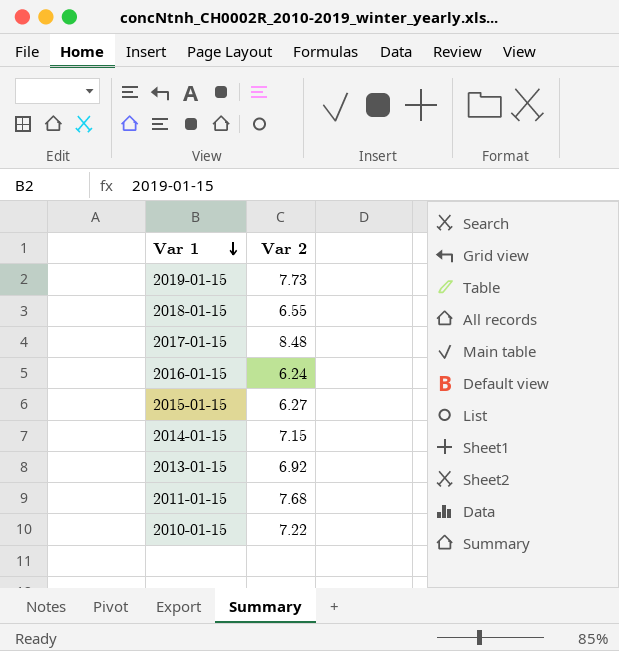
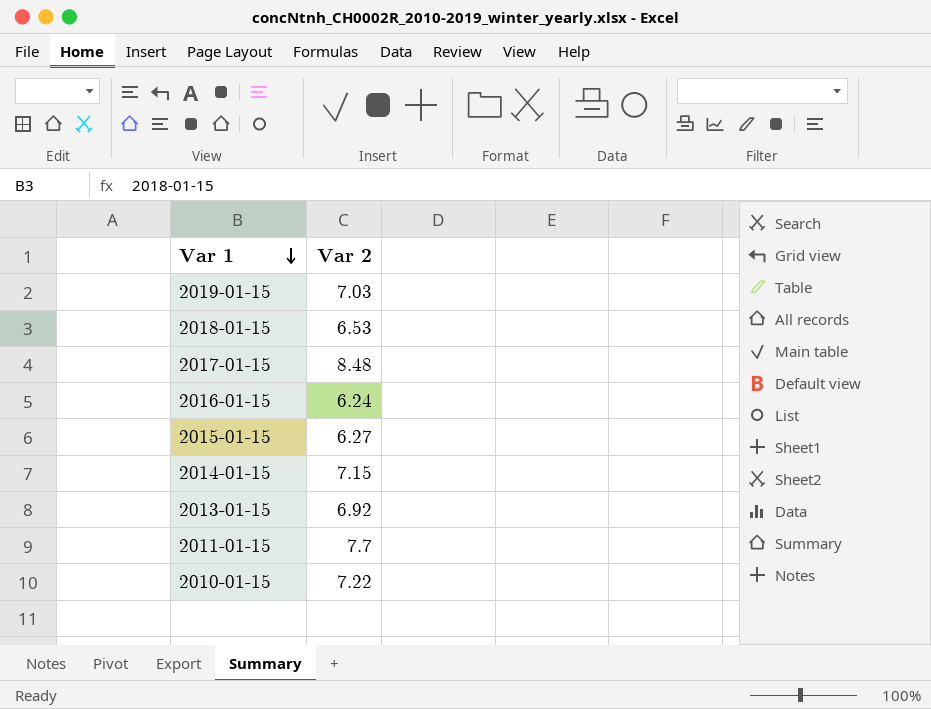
2019-01-15 | Var 2: 7.73 -> 7.03
2018-01-15 | Var 2: 6.55 -> 6.53
2011-01-15 | Var 2: 7.68 -> 7.7

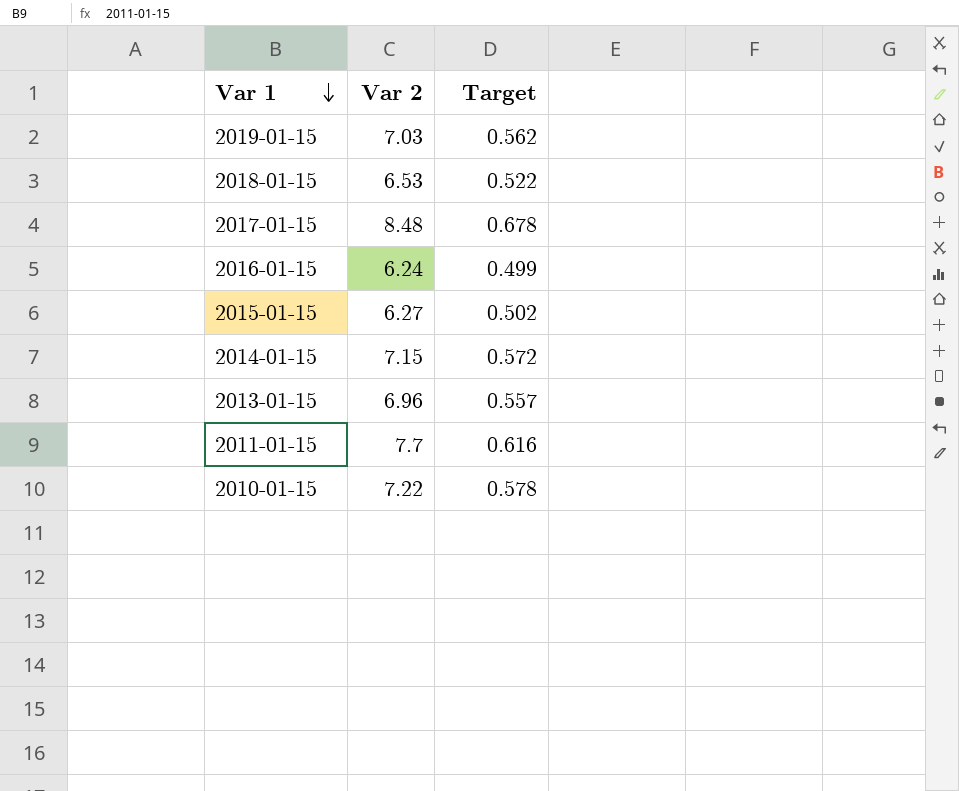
column Target | formula: none -> [Var 2] * 0.08
2013-01-15 | Var 2: 6.92 -> 6.96

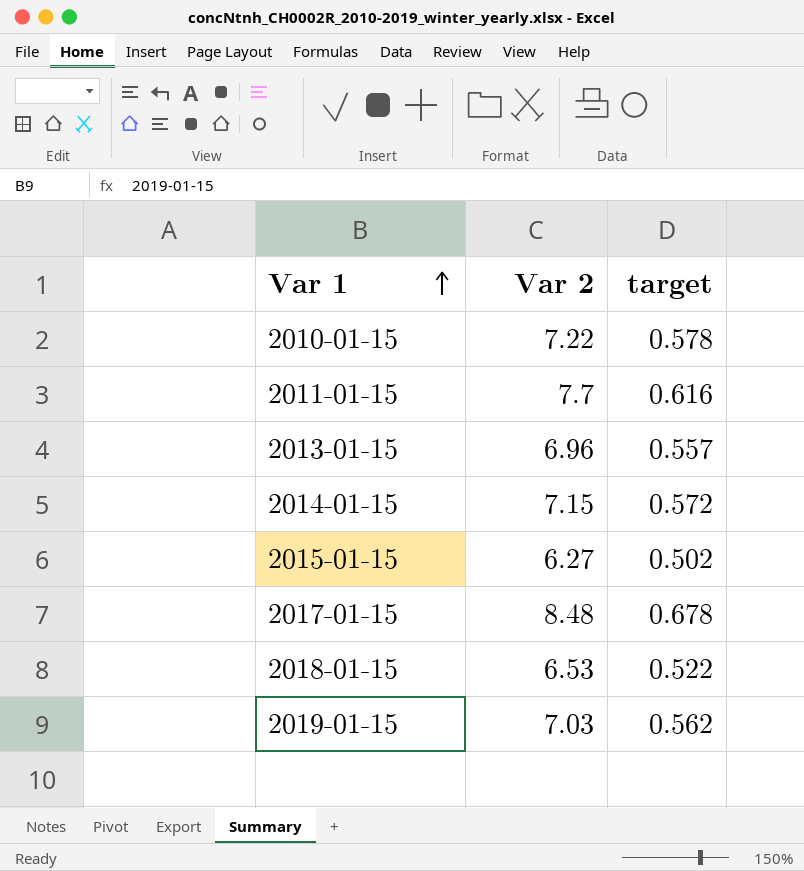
row order: Var 1 descending -> Var 1 ascending
column name: Target -> target
row 2016-01-15: 6.24 | 0.499 -> none

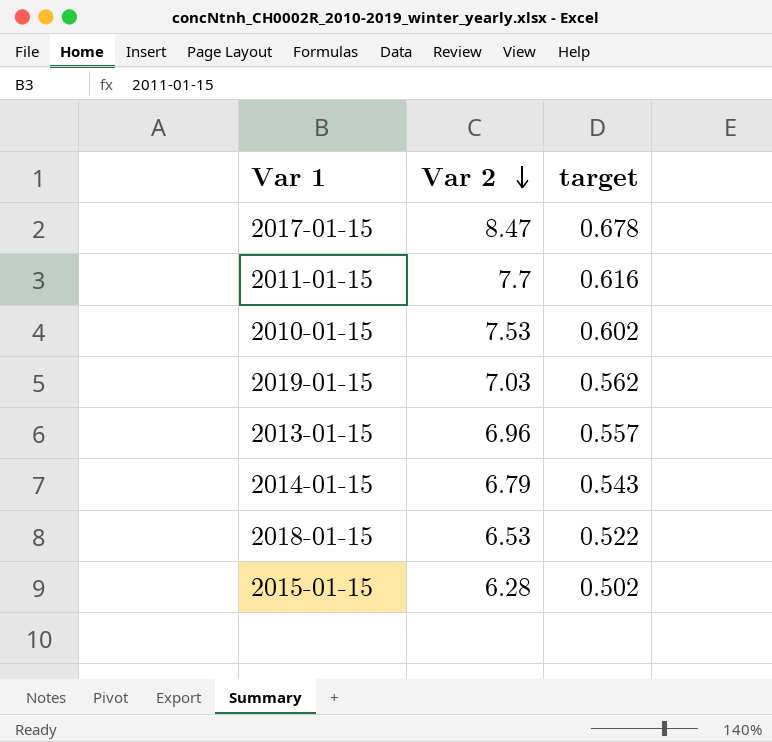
row order: Var 1 ascending -> Var 2 descending
2017-01-15 | Var 2: 8.48 -> 8.47
2010-01-15 | Var 2: 7.22 -> 7.53
2010-01-15 | target: 0.578 -> 0.602
2014-01-15 | Var 2: 7.15 -> 6.79
2014-01-15 | target: 0.572 -> 0.543
2015-01-15 | Var 2: 6.27 -> 6.28

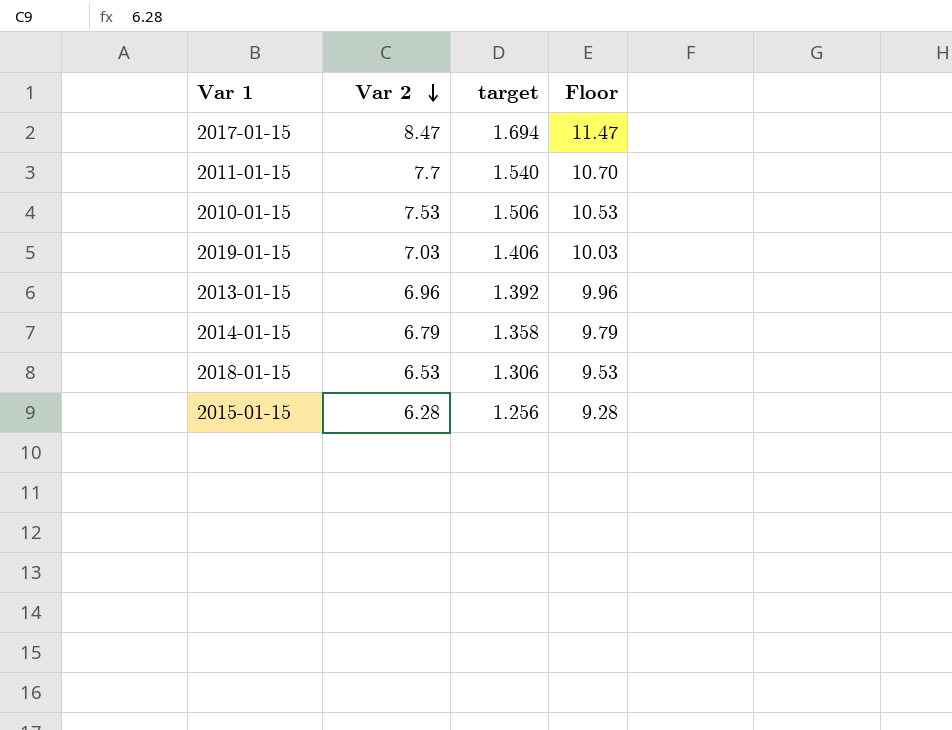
column target | formula: [Var 2] * 0.08 -> [Var 2] * 0.2
column Floor | formula: none -> [Var 2] + 3

